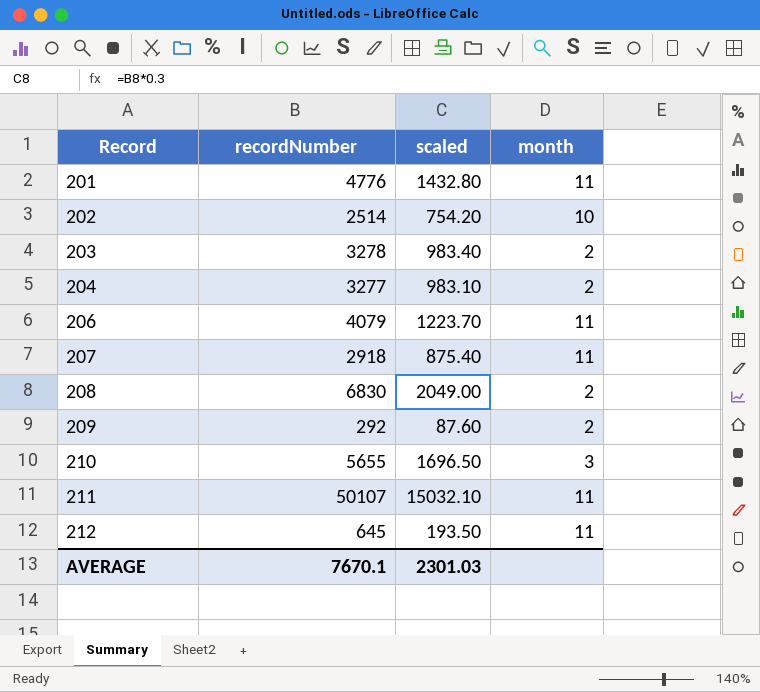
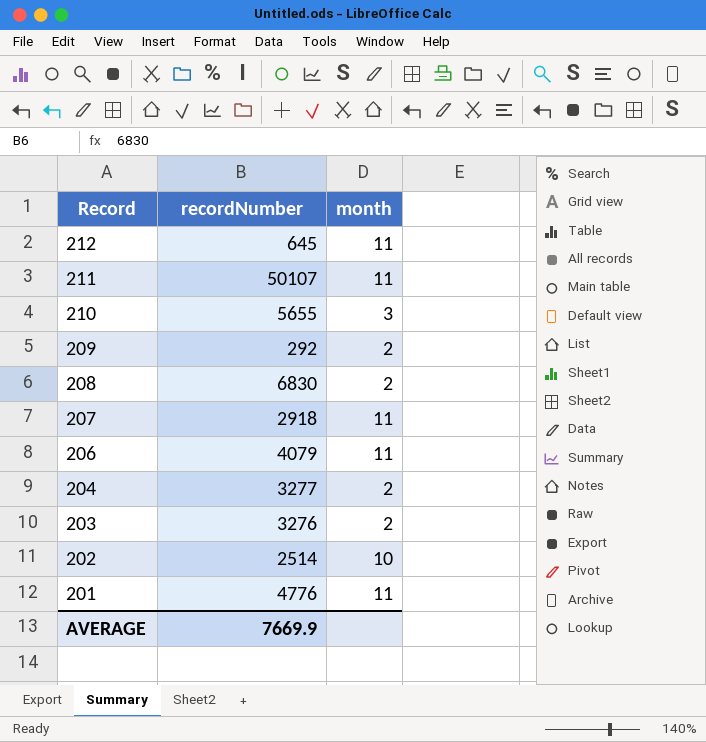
row order: Record ascending -> Record descending
column scaled | formula: [recordNumber] * 0.3 -> none
203 | recordNumber: 3278 -> 3276
AVERAGE | recordNumber: 7670.1 -> 7669.9

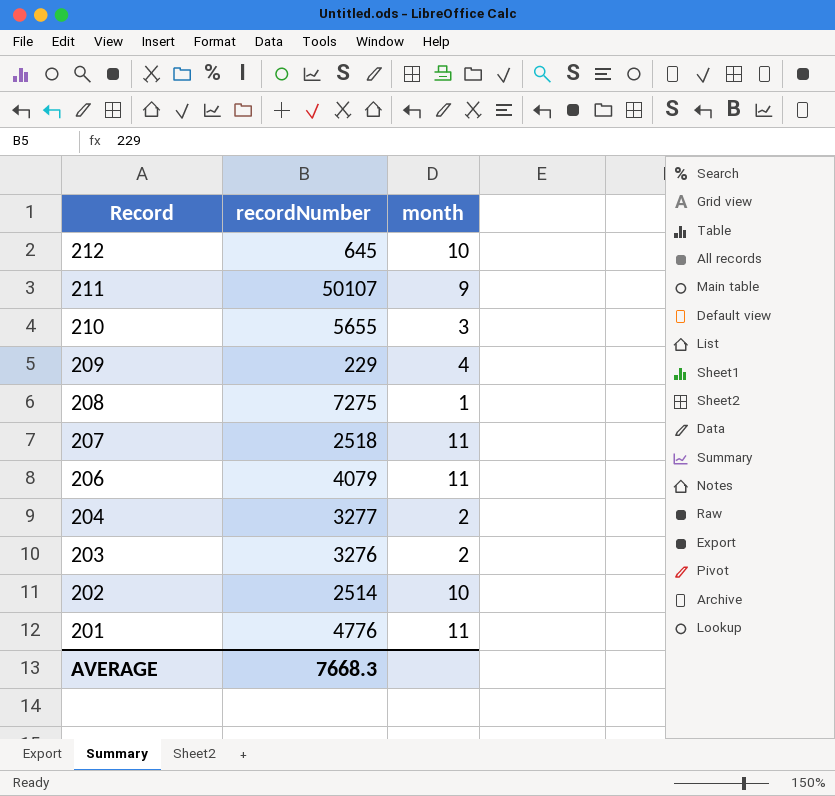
212 | month: 11 -> 10
211 | month: 11 -> 9
209 | recordNumber: 292 -> 229
209 | month: 2 -> 4
208 | recordNumber: 6830 -> 7275
208 | month: 2 -> 1
207 | recordNumber: 2918 -> 2518
AVERAGE | recordNumber: 7669.9 -> 7668.3

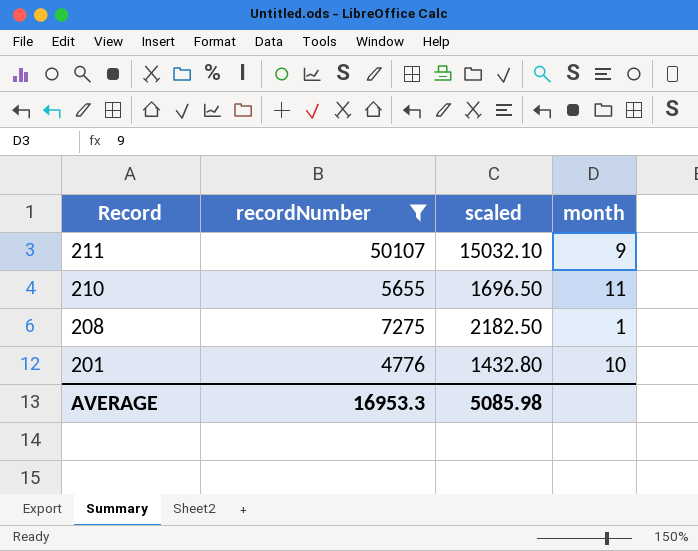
filter: none -> recordNumber >= 4776
column scaled | formula: none -> [recordNumber] * 0.3
210 | month: 3 -> 11
201 | month: 11 -> 10
AVERAGE | recordNumber: 7668.3 -> 16953.3

